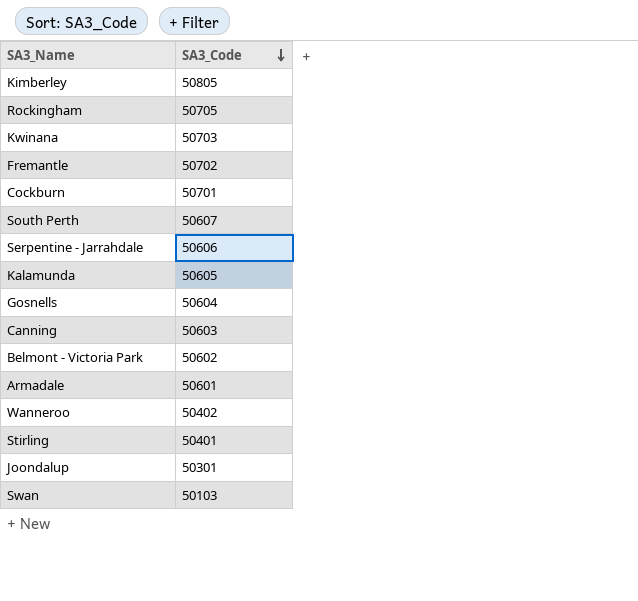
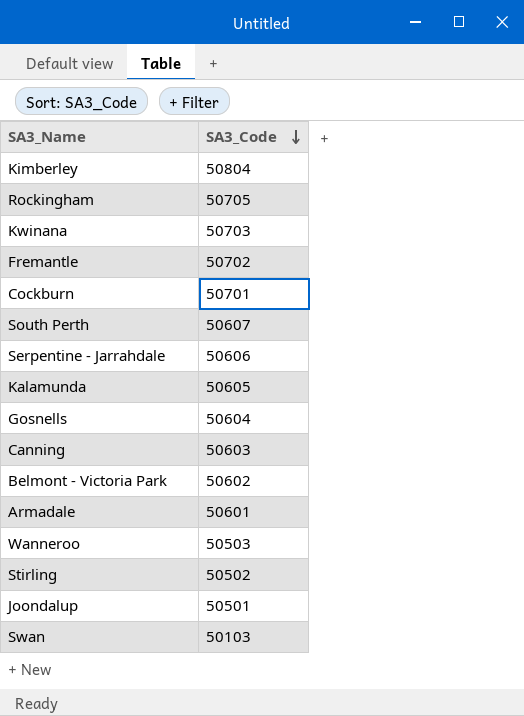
Kimberley | SA3_Code: 50805 -> 50804
Wanneroo | SA3_Code: 50402 -> 50503
Stirling | SA3_Code: 50401 -> 50502
Joondalup | SA3_Code: 50301 -> 50501

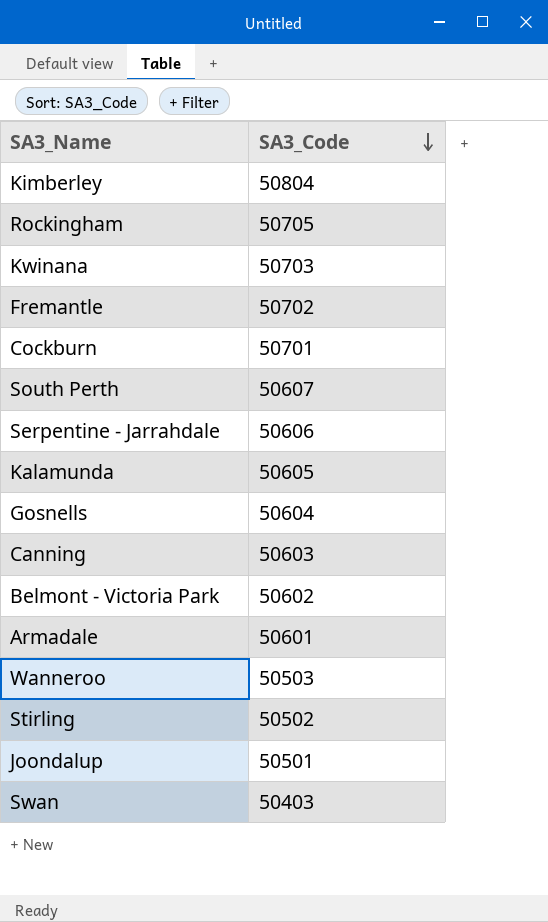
Swan | SA3_Code: 50103 -> 50403

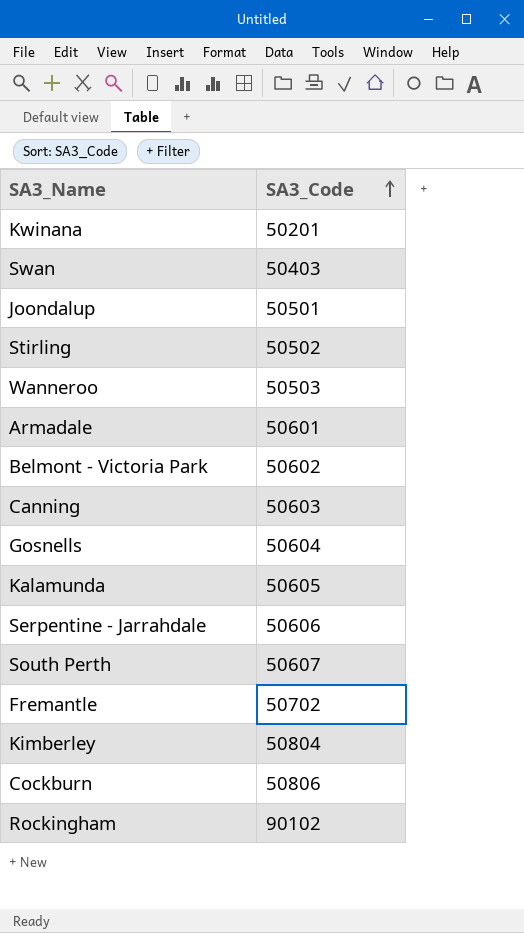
row order: SA3_Code descending -> SA3_Code ascending
Kwinana | SA3_Code: 50703 -> 50201
Cockburn | SA3_Code: 50701 -> 50806
Rockingham | SA3_Code: 50705 -> 90102

